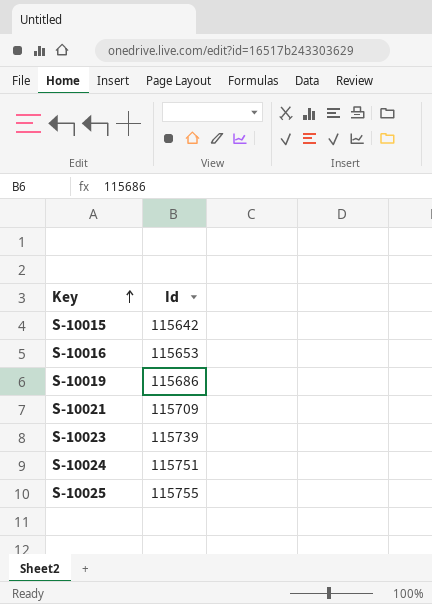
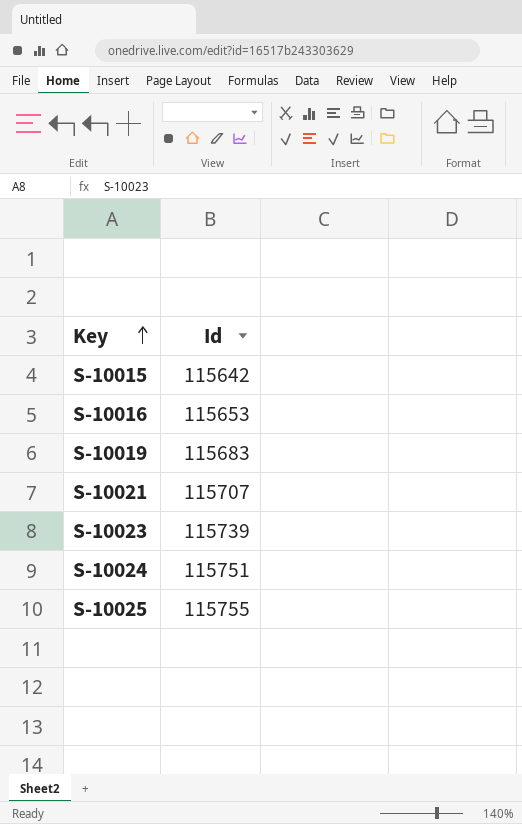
S-10019 | Id: 115686 -> 115683
S-10021 | Id: 115709 -> 115707

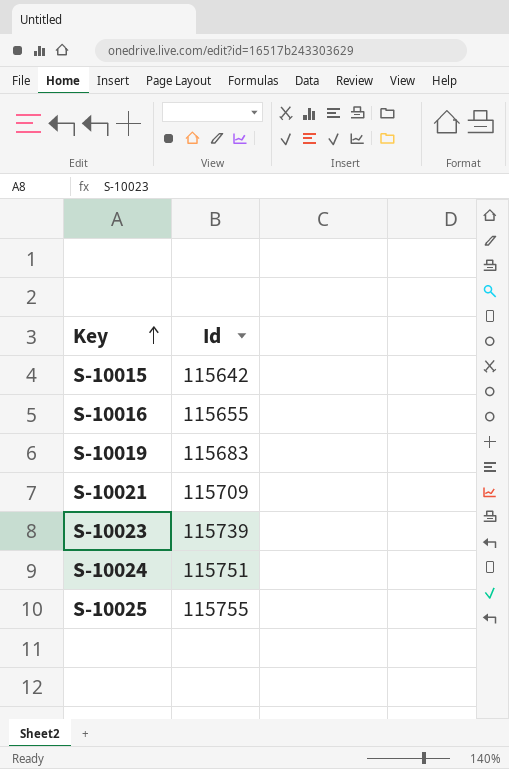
S-10016 | Id: 115653 -> 115655
S-10021 | Id: 115707 -> 115709

